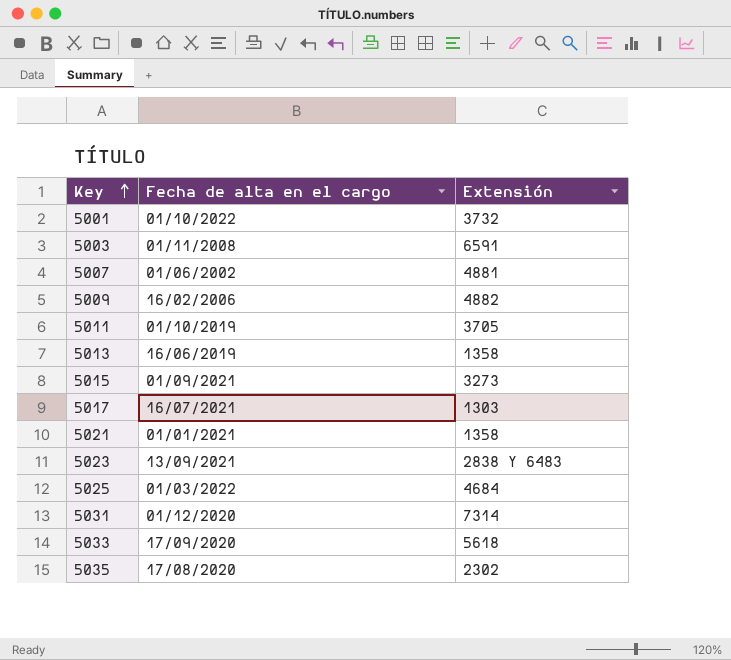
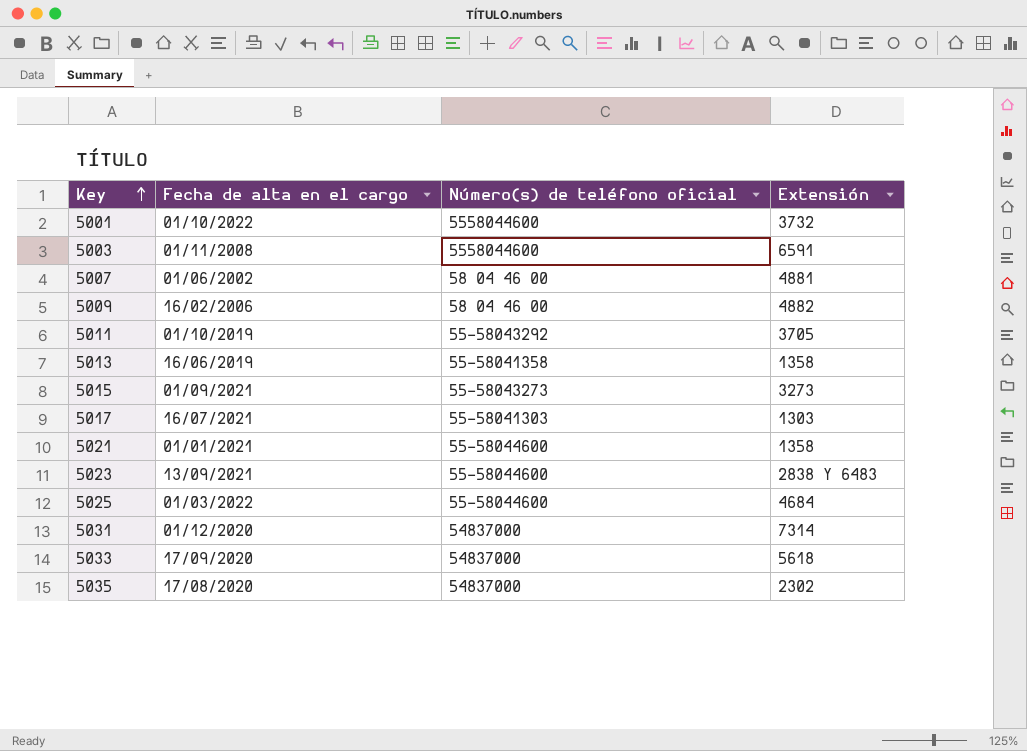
column Número(s) de teléfono oficial | position: none -> 3

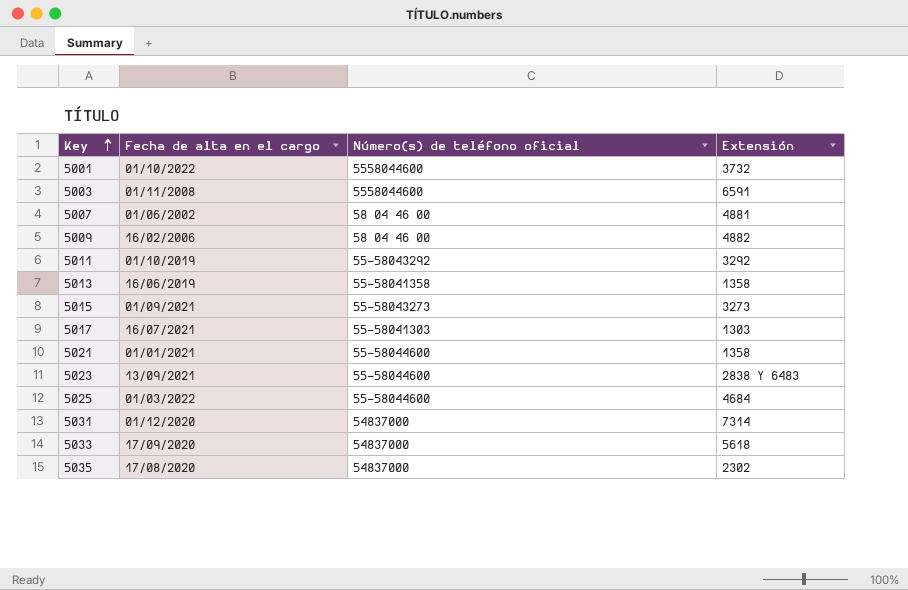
5011 | Extensión: 3705 -> 3292

